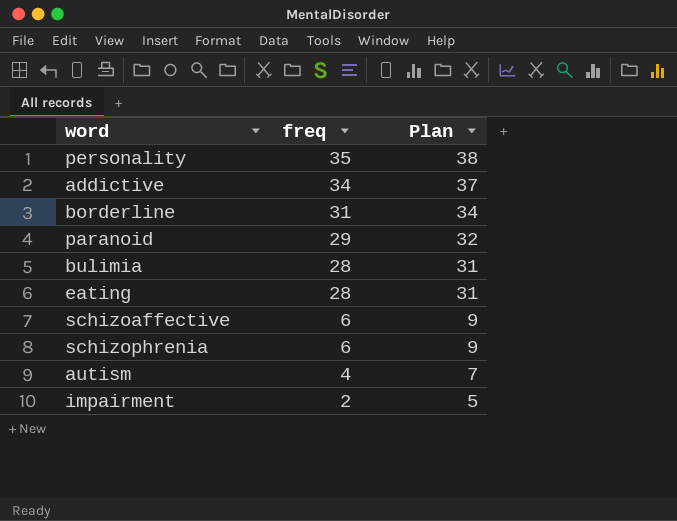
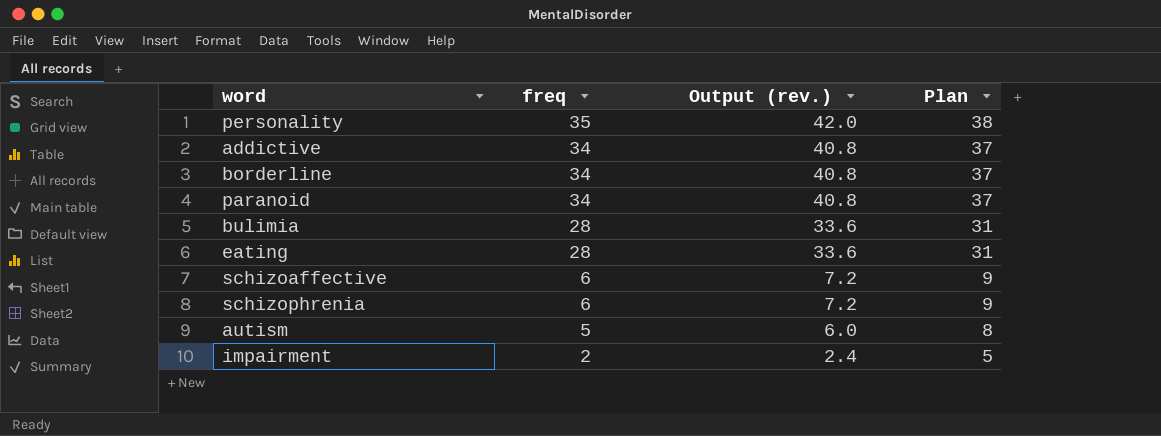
column Output (rev.) | formula: none -> [freq] * 1.2
borderline | freq: 31 -> 34
borderline | Plan: 34 -> 37
paranoid | freq: 29 -> 34
paranoid | Plan: 32 -> 37
autism | freq: 4 -> 5
autism | Plan: 7 -> 8

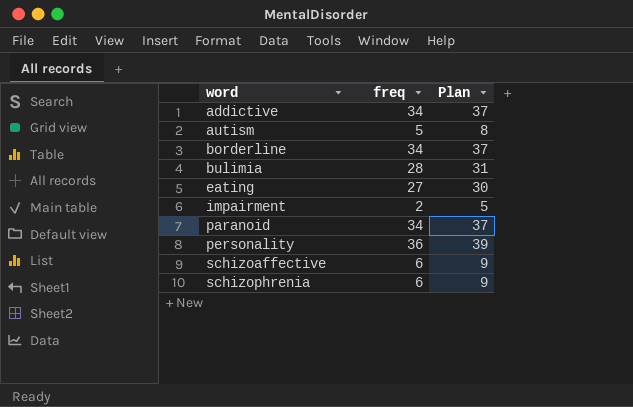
row order: freq descending -> word ascending
column Output (rev.) | formula: [freq] * 1.2 -> none
eating | freq: 28 -> 27
eating | Plan: 31 -> 30
personality | freq: 35 -> 36
personality | Plan: 38 -> 39

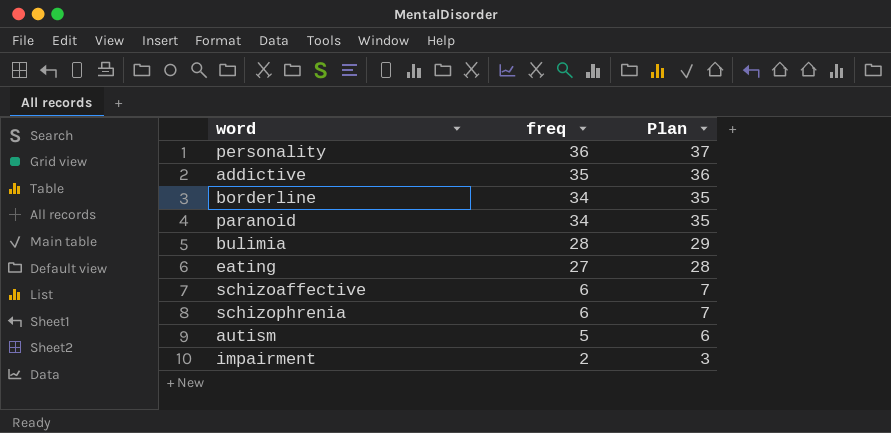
row order: word ascending -> freq descending
column Plan | formula: [freq] + 3 -> [freq] + 1
addictive | freq: 34 -> 35

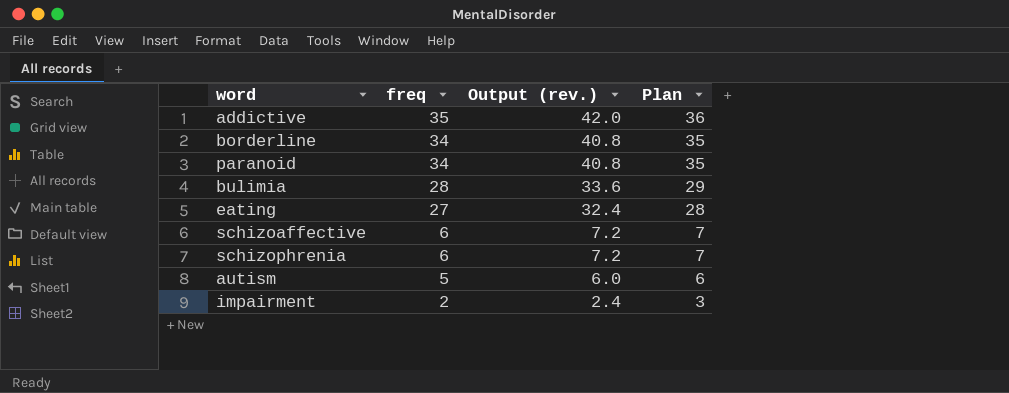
column Output (rev.) | formula: none -> [freq] * 1.2
row personality: 36 | 37 -> none

